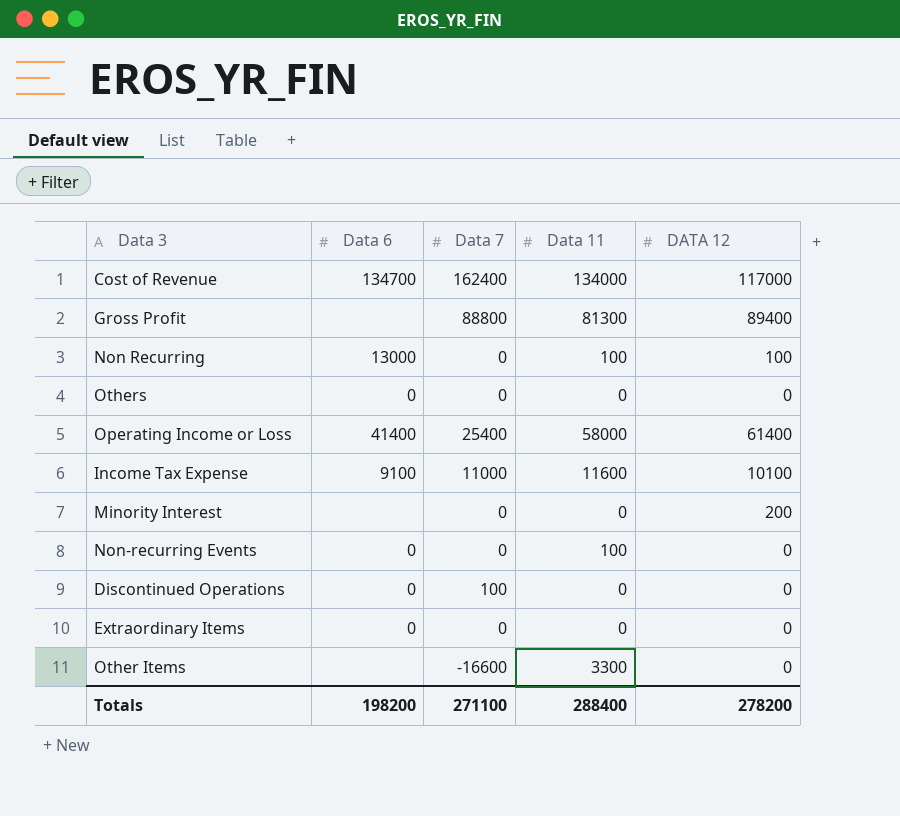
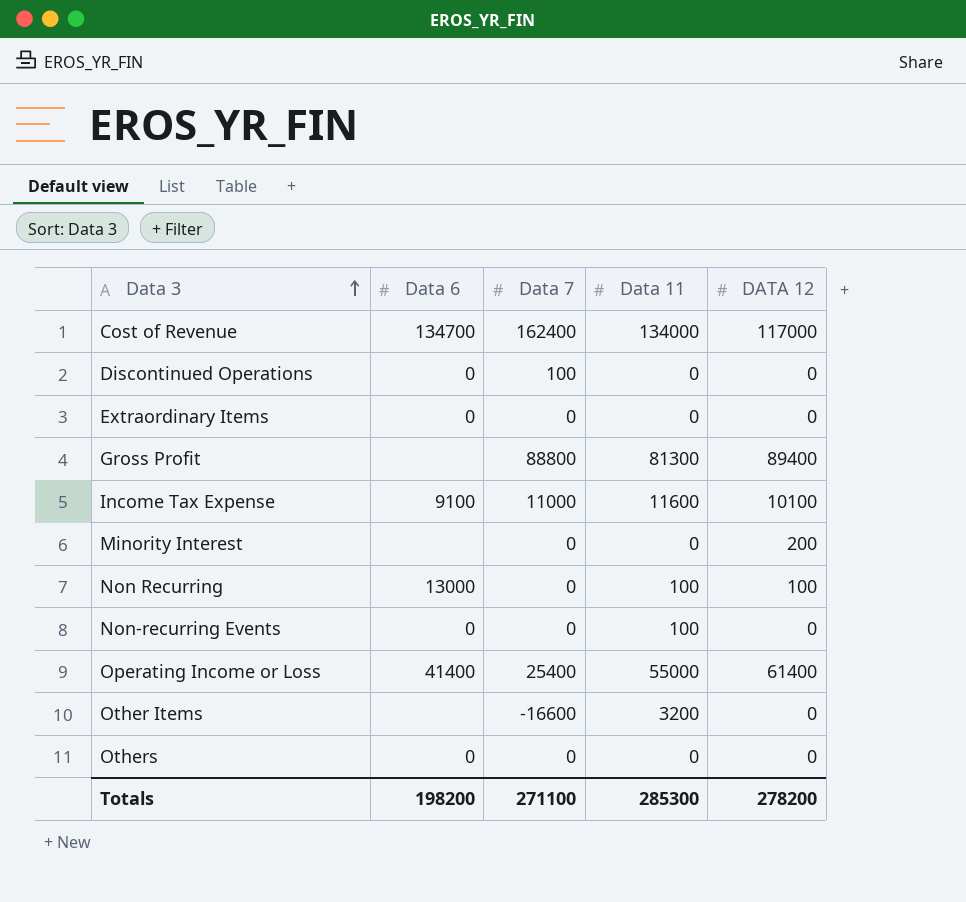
row order: none -> Data 3 ascending
Operating Income or Loss | Data 11: 58000 -> 55000
Other Items | Data 11: 3300 -> 3200
Totals | Data 11: 288400 -> 285300

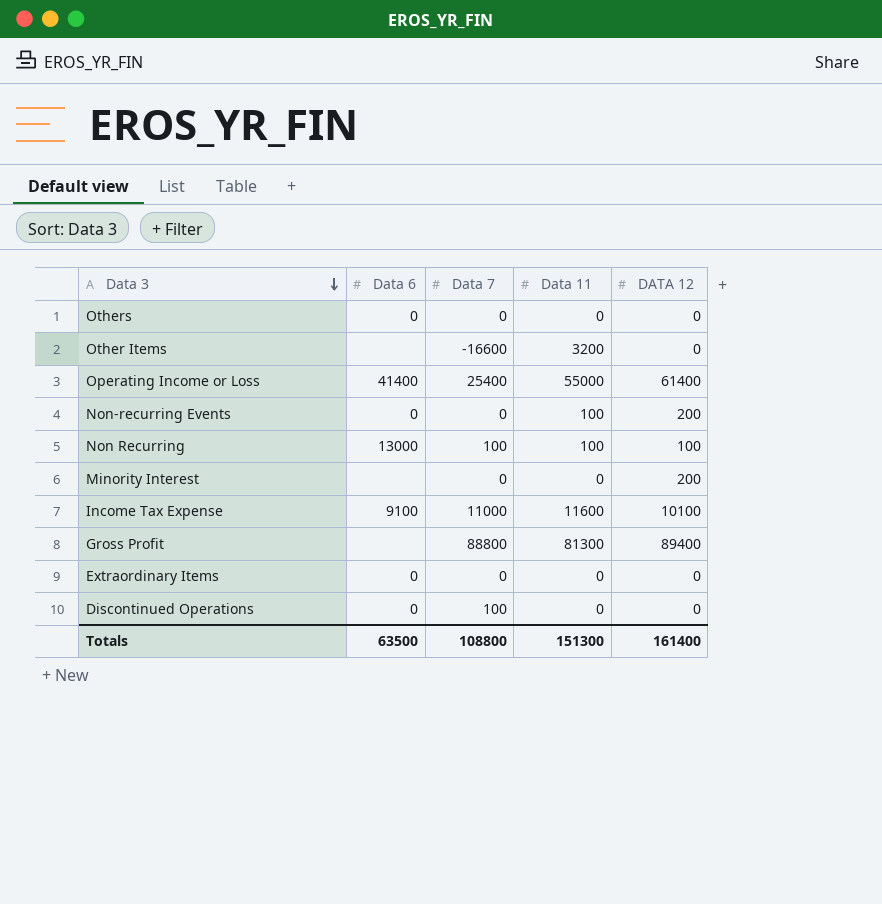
row order: Data 3 ascending -> Data 3 descending
row Cost of Revenue: 134700 | 162400 | 134000 | 117000 -> none
Non-recurring Events | DATA 12: 0 -> 200
Non Recurring | Data 7: 0 -> 100
Totals | Data 6: 198200 -> 63500
Totals | Data 7: 271100 -> 108800
Totals | Data 11: 285300 -> 151300
Totals | DATA 12: 278200 -> 161400

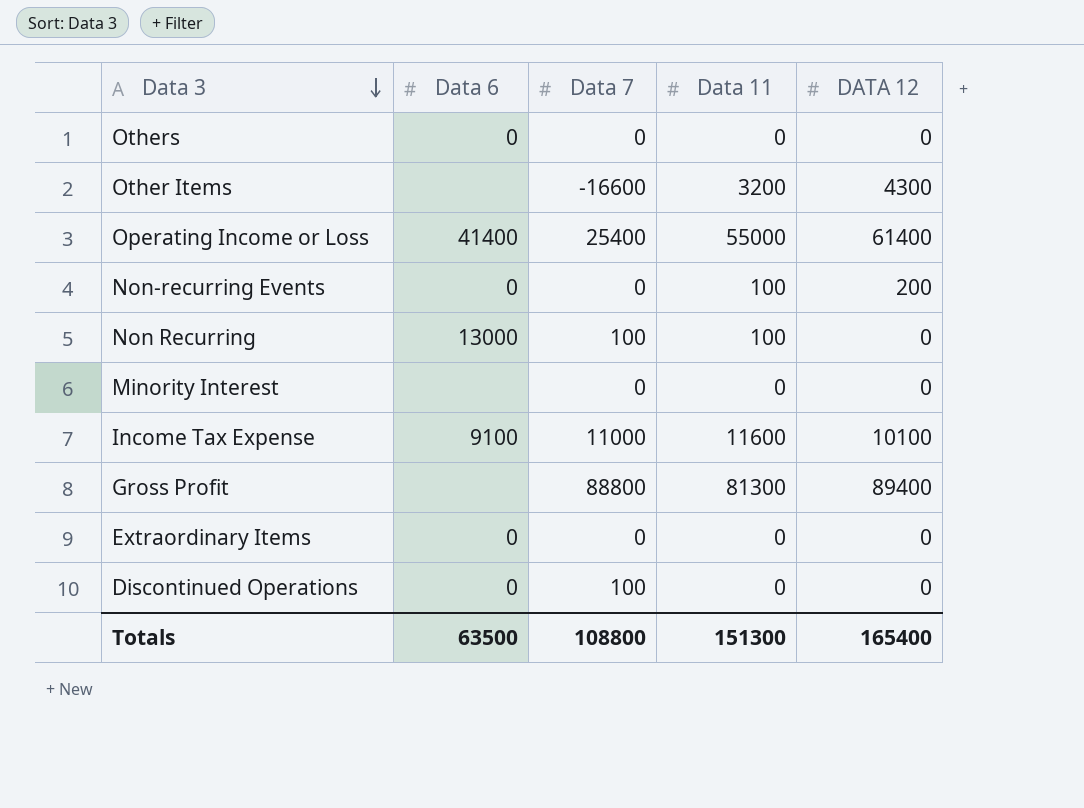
Other Items | DATA 12: 0 -> 4300
Non Recurring | DATA 12: 100 -> 0
Minority Interest | DATA 12: 200 -> 0
Totals | DATA 12: 161400 -> 165400

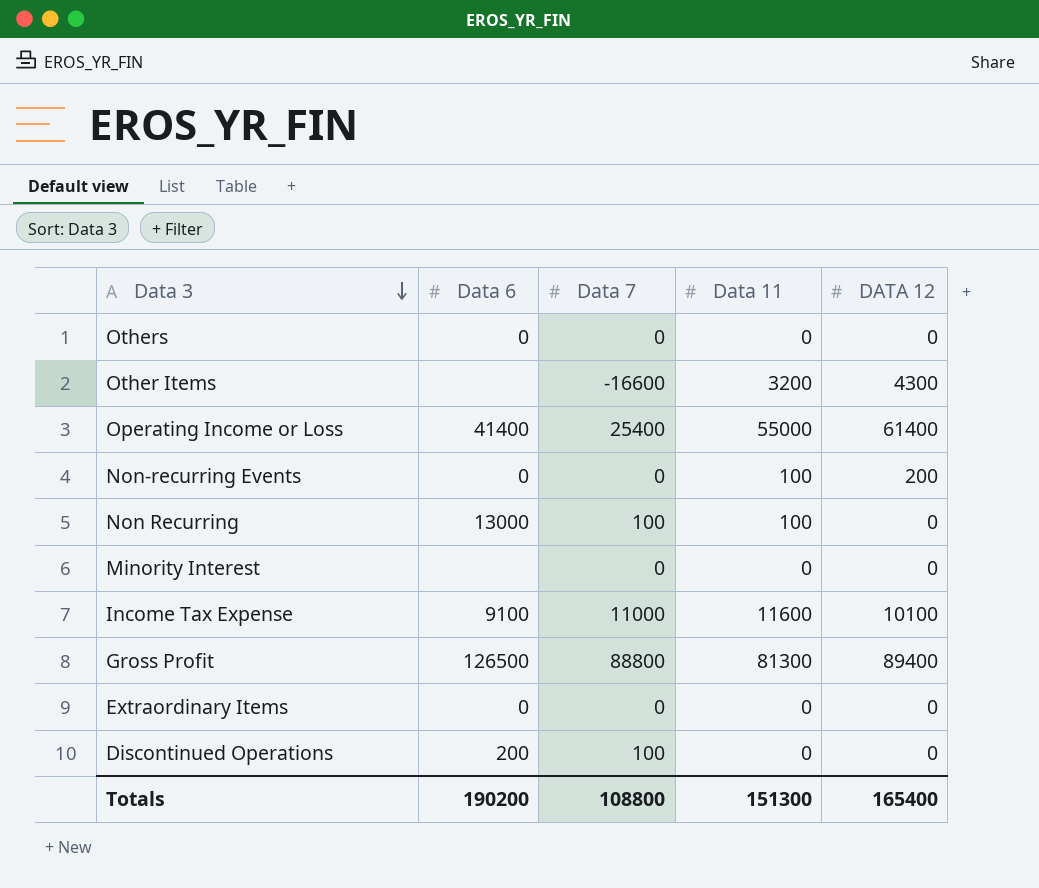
Gross Profit | Data 6: none -> 126500
Discontinued Operations | Data 6: 0 -> 200
Totals | Data 6: 63500 -> 190200

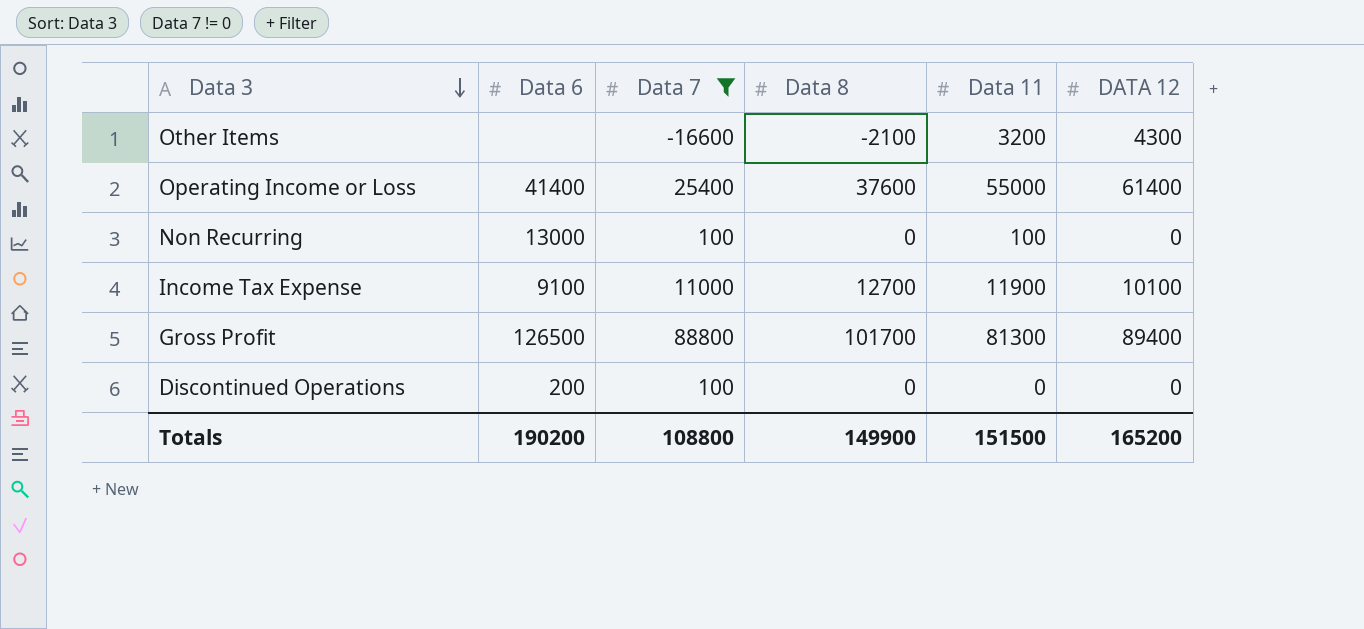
filter: none -> Data 7 != 0
column Data 8 | position: none -> 4
Income Tax Expense | Data 11: 11600 -> 11900
Totals | Data 11: 151300 -> 151500
Totals | DATA 12: 165400 -> 165200

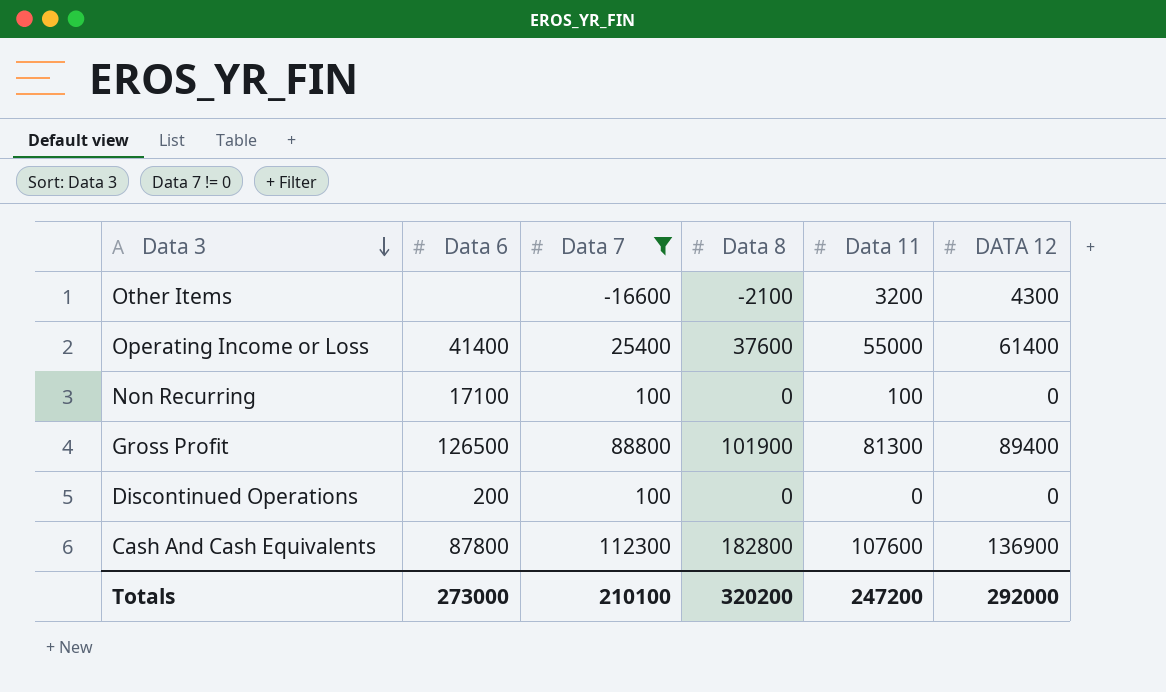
row Income Tax Expense: 9100 | 11000 | 12700 | 11900 | 10100 -> none
Non Recurring | Data 6: 13000 -> 17100
Gross Profit | Data 8: 101700 -> 101900
row Cash And Cash Equivalents: none -> 87800 | 112300 | 182800 | 107600 | 136900
Totals | Data 6: 190200 -> 273000
Totals | Data 7: 108800 -> 210100
Totals | Data 8: 149900 -> 320200
Totals | Data 11: 151500 -> 247200
Totals | DATA 12: 165200 -> 292000

